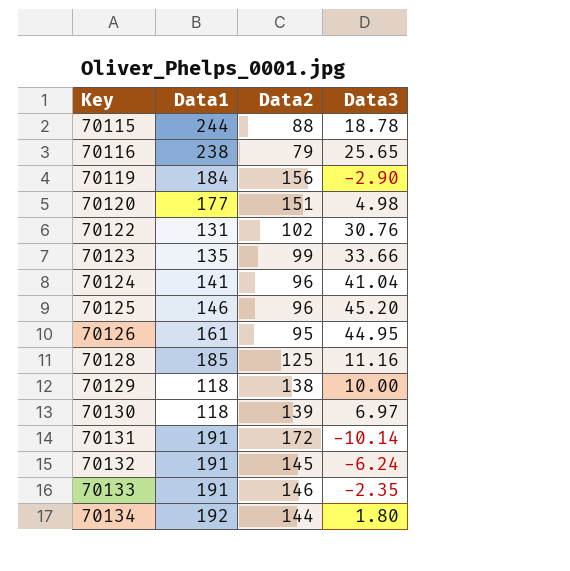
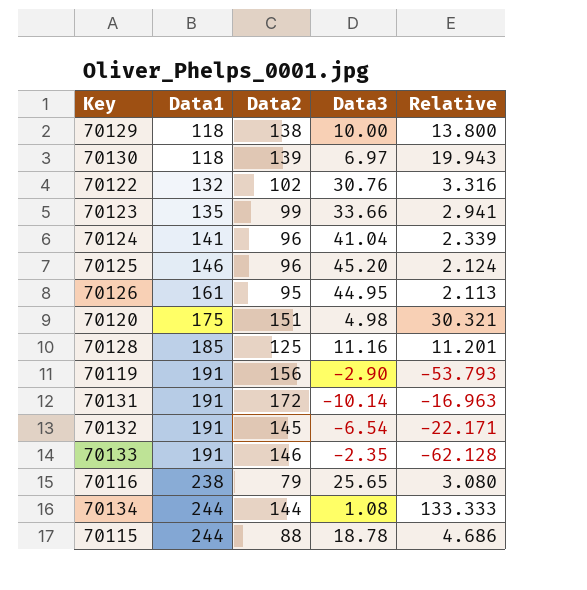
row order: Key ascending -> Data1 ascending
column Relative | formula: none -> [Data2] / [Data3]
70122 | Data1: 131 -> 132
70120 | Data1: 177 -> 175
70119 | Data1: 184 -> 191
70132 | Data3: -6.24 -> -6.54
70134 | Data1: 192 -> 244
70134 | Data3: 1.80 -> 1.08

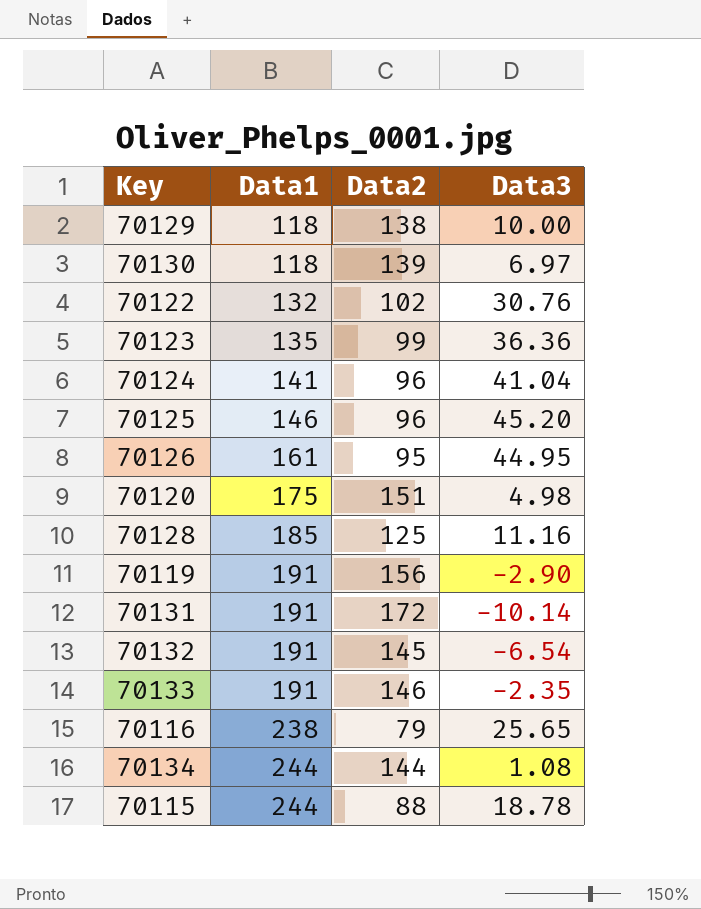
column Relative | formula: [Data2] / [Data3] -> none
70123 | Data3: 33.66 -> 36.36

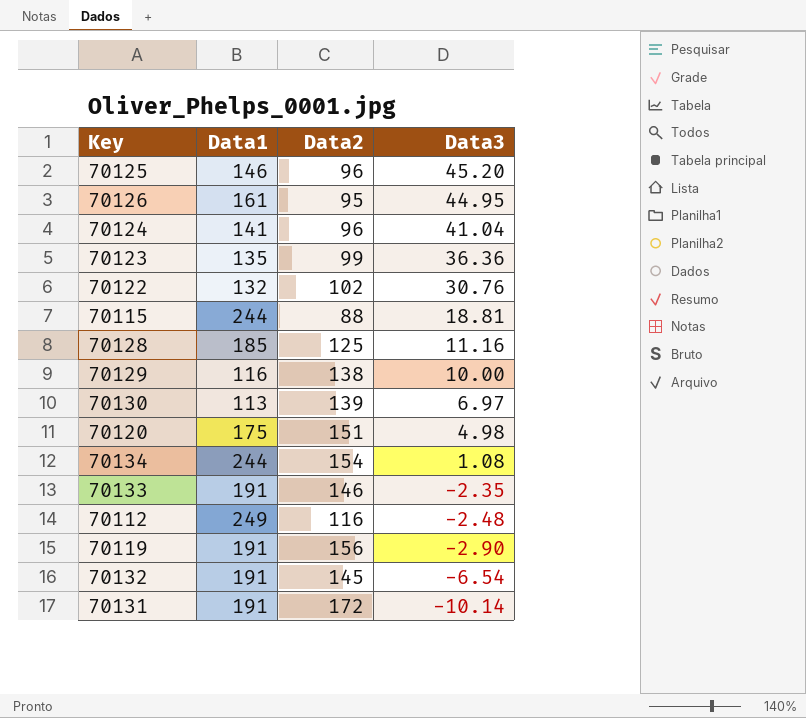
row order: Data1 ascending -> Data3 descending
row 70116: 238 | 79 | 25.65 -> none
70115 | Data3: 18.78 -> 18.81
70129 | Data1: 118 -> 116
70130 | Data1: 118 -> 113
70134 | Data2: 144 -> 154
row 70112: none -> 249 | 116 | -2.48

